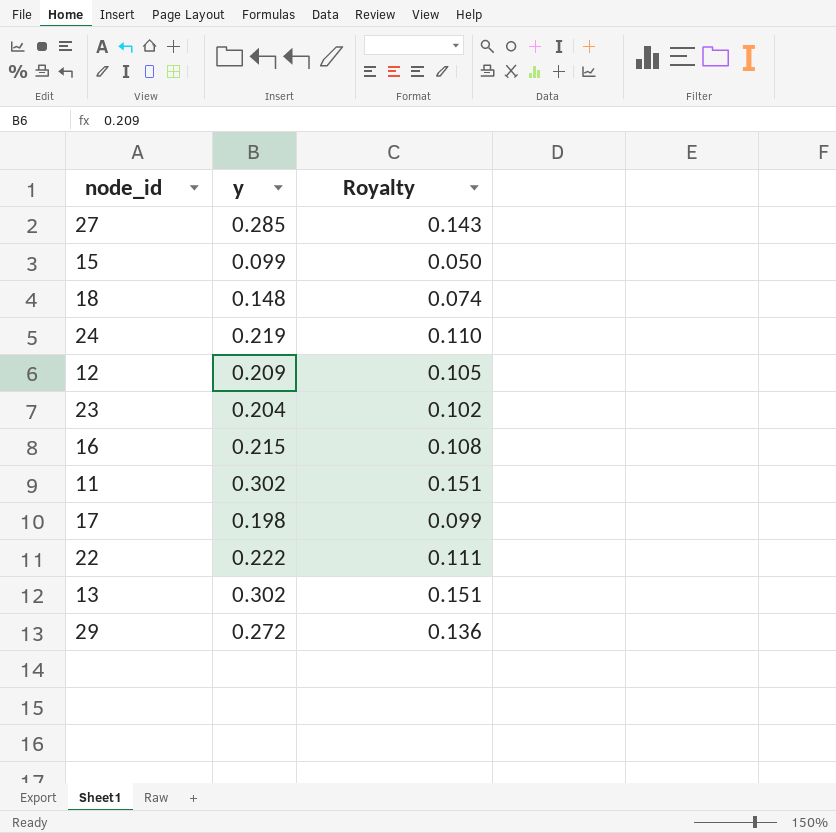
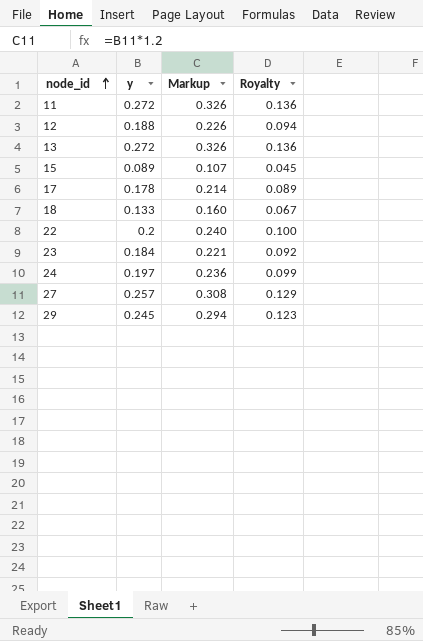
row order: none -> node_id ascending
column Markup | formula: none -> [y] * 1.2
row 16: 0.215 | 0.108 -> none
11 | y: 0.302 -> 0.272
11 | Royalty: 0.151 -> 0.136
12 | y: 0.209 -> 0.188
12 | Royalty: 0.105 -> 0.094
13 | y: 0.302 -> 0.272
13 | Royalty: 0.151 -> 0.136
15 | y: 0.099 -> 0.089
15 | Royalty: 0.050 -> 0.045
17 | y: 0.198 -> 0.178
17 | Royalty: 0.099 -> 0.089
18 | y: 0.148 -> 0.133
18 | Royalty: 0.074 -> 0.067
22 | y: 0.222 -> 0.2
22 | Royalty: 0.111 -> 0.100
23 | y: 0.204 -> 0.184
23 | Royalty: 0.102 -> 0.092
24 | y: 0.219 -> 0.197
24 | Royalty: 0.110 -> 0.099
27 | y: 0.285 -> 0.257
27 | Royalty: 0.143 -> 0.129
29 | y: 0.272 -> 0.245
29 | Royalty: 0.136 -> 0.123

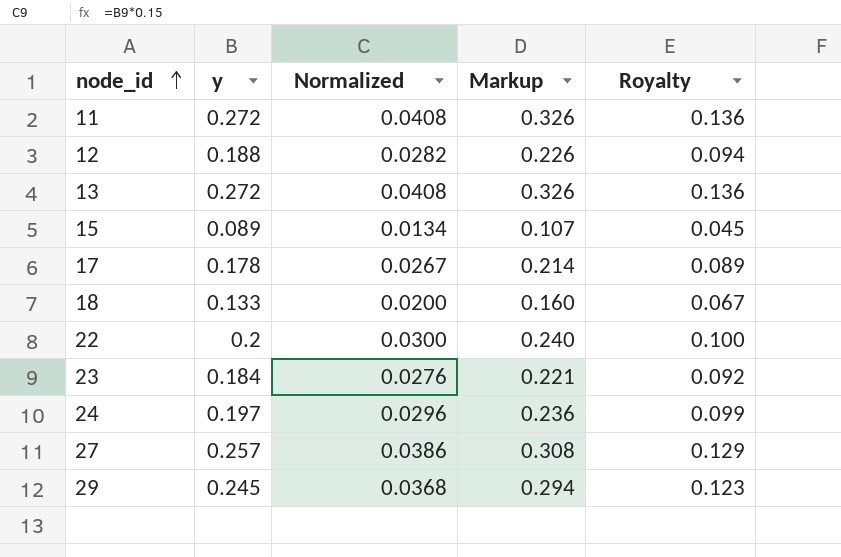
column Normalized | formula: none -> [y] * 0.15

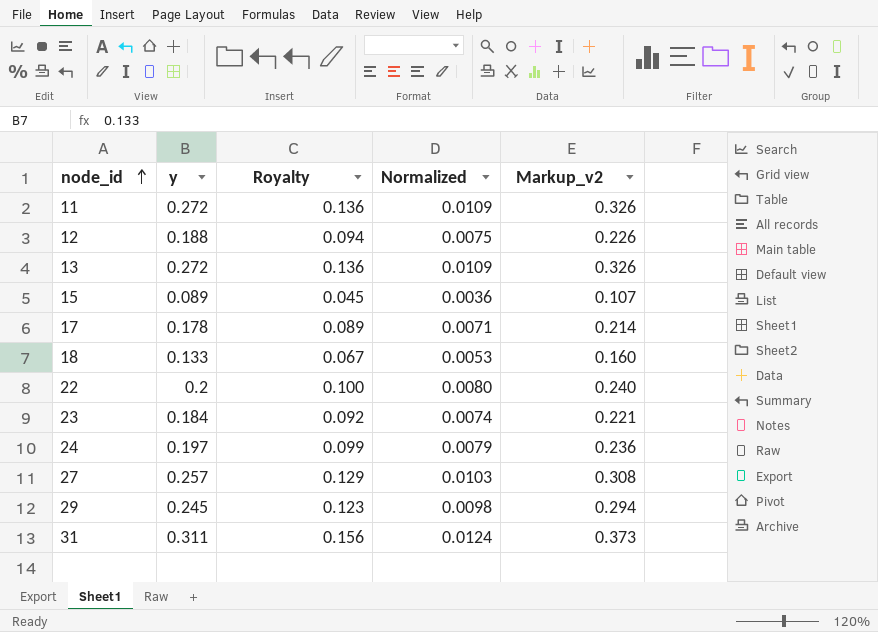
column Royalty | position: 5 -> 3
column Normalized | formula: [y] * 0.15 -> [y] * 0.04
column name: Markup -> Markup_v2
row 31: none -> 0.311 | 0.156 | 0.0124 | 0.373

